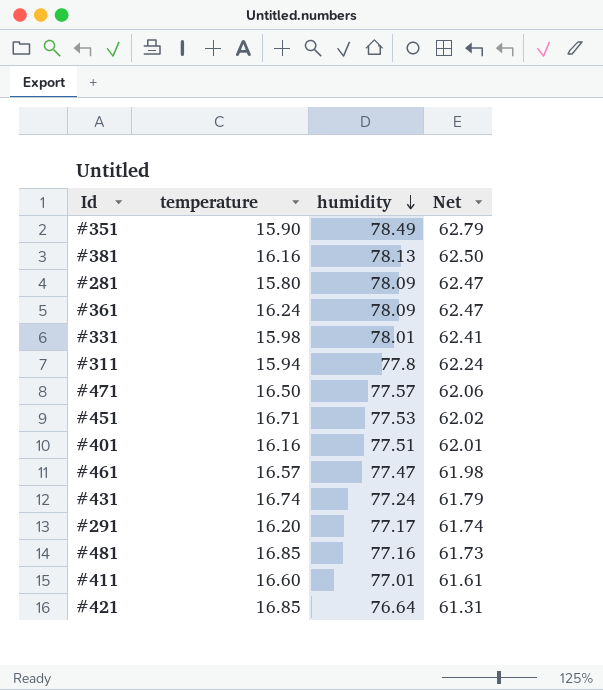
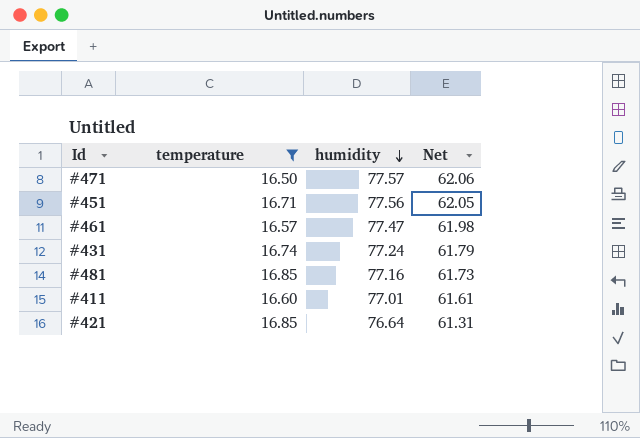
filter: none -> temperature >= 16.50
#451 | humidity: 77.53 -> 77.56
#451 | Net: 62.02 -> 62.05

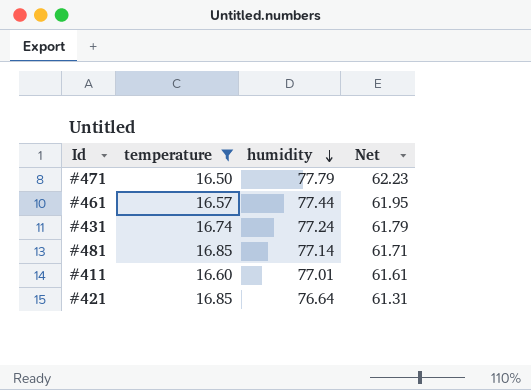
row #451: 16.71 | 77.56 | 62.05 -> none
#471 | humidity: 77.57 -> 77.79
#471 | Net: 62.06 -> 62.23
#461 | humidity: 77.47 -> 77.44
#461 | Net: 61.98 -> 61.95
#481 | humidity: 77.16 -> 77.14
#481 | Net: 61.73 -> 61.71

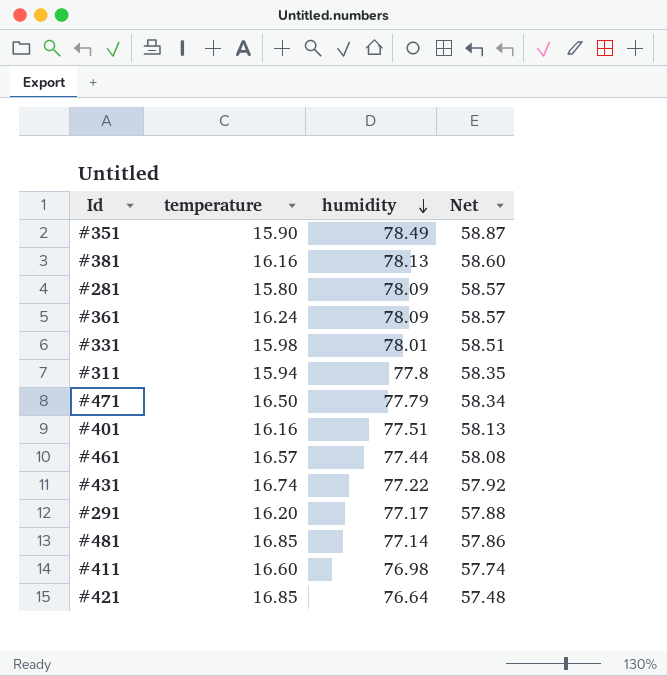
filter: temperature >= 16.50 -> none
column Net | formula: [humidity] * 0.8 -> [humidity] * 0.75
#431 | humidity: 77.24 -> 77.22
#411 | humidity: 77.01 -> 76.98

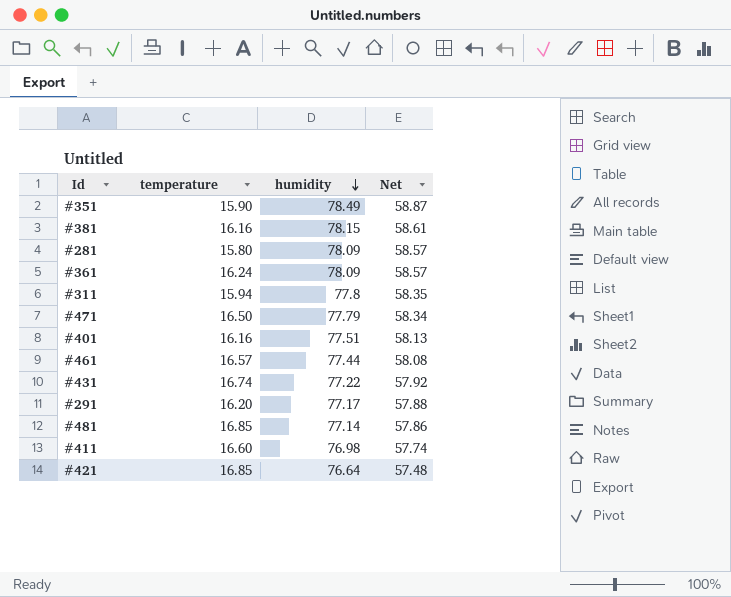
row #331: 15.98 | 78.01 | 58.51 -> none
#381 | humidity: 78.13 -> 78.15
#381 | Net: 58.60 -> 58.61

